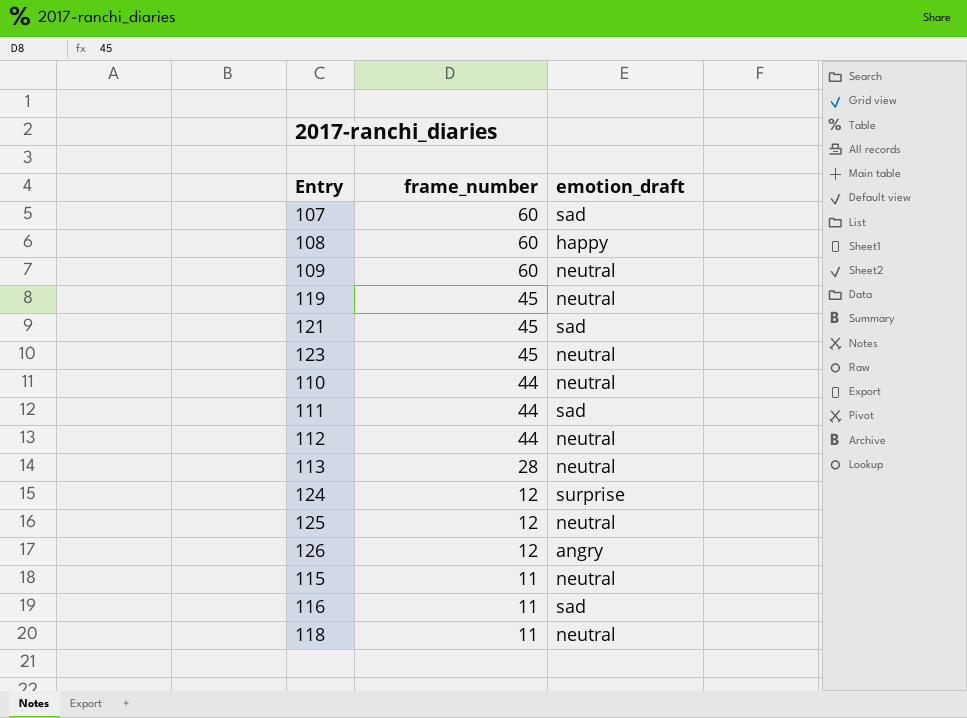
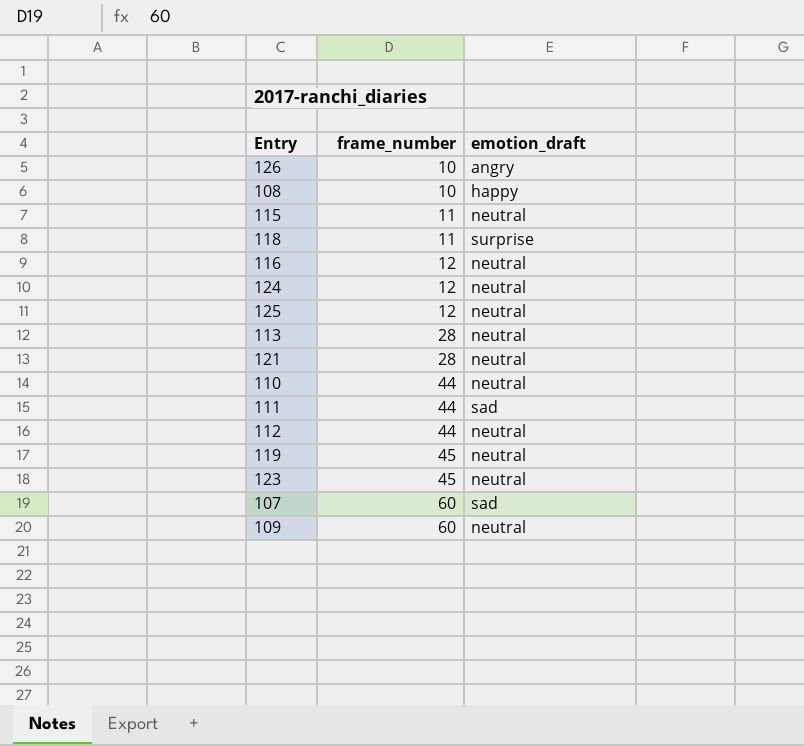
row order: frame_number descending -> frame_number ascending
126 | frame_number: 12 -> 10
108 | frame_number: 60 -> 10
118 | emotion_draft: neutral -> surprise
116 | frame_number: 11 -> 12
116 | emotion_draft: sad -> neutral
124 | emotion_draft: surprise -> neutral
121 | frame_number: 45 -> 28
121 | emotion_draft: sad -> neutral

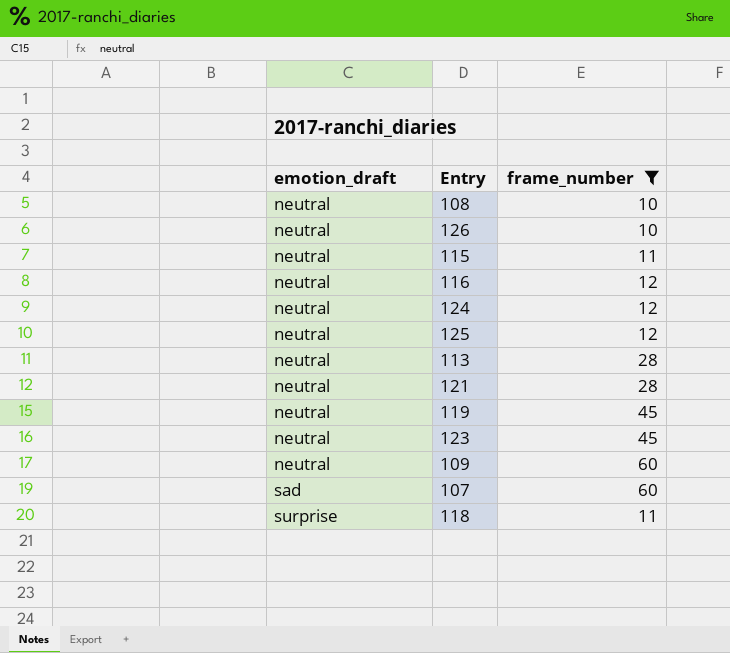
filter: none -> frame_number != 44
row order: frame_number ascending -> emotion_draft ascending
column emotion_draft | position: 3 -> 1
108 | emotion_draft: happy -> neutral
126 | emotion_draft: angry -> neutral

